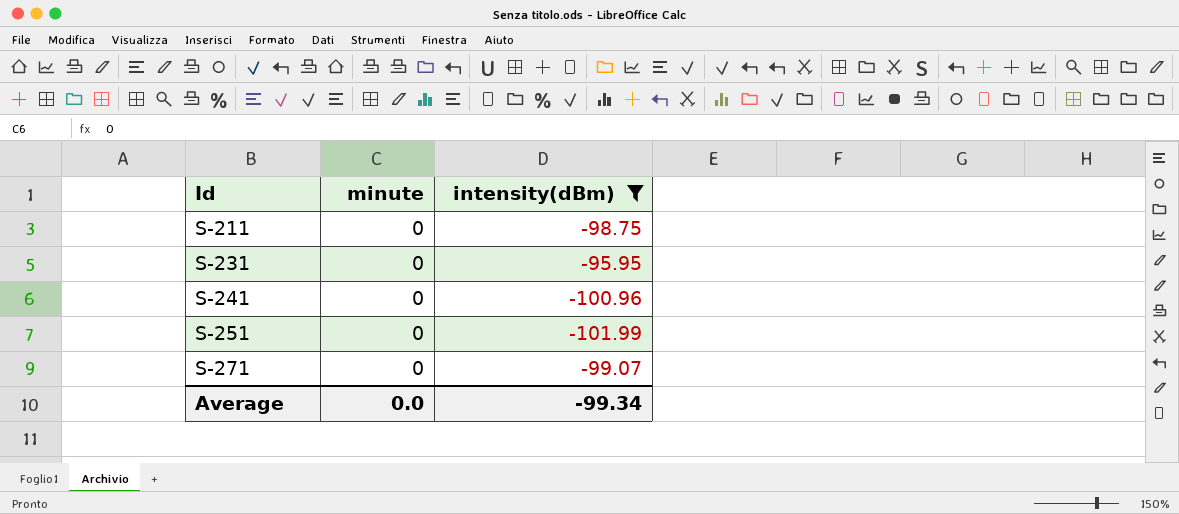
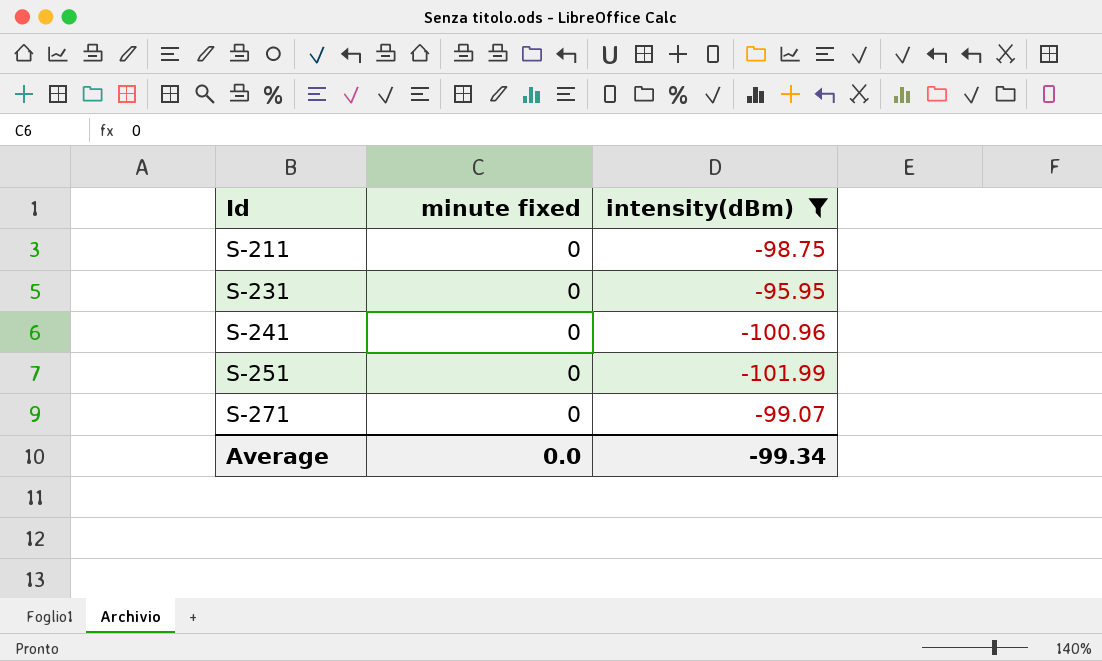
column name: minute -> minute fixed

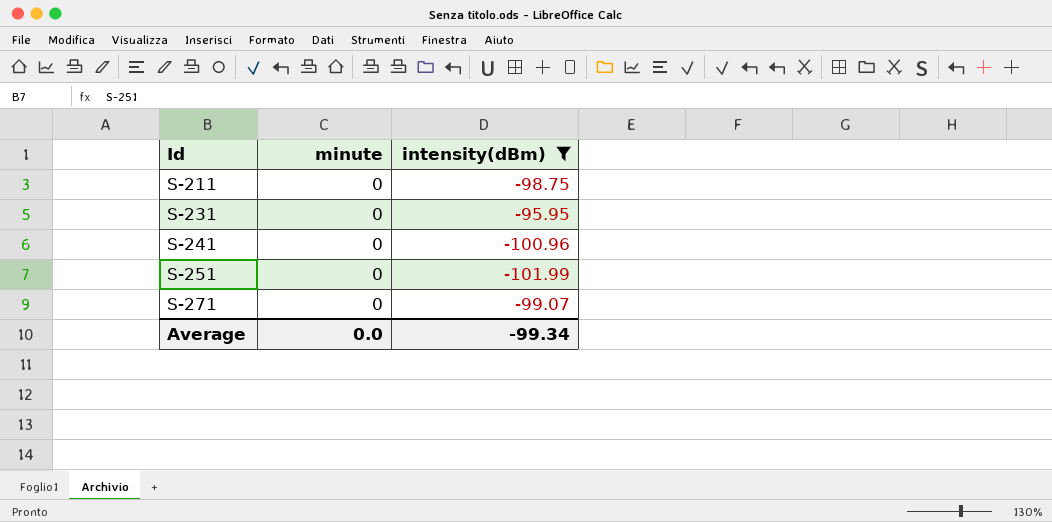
column name: minute fixed -> minute

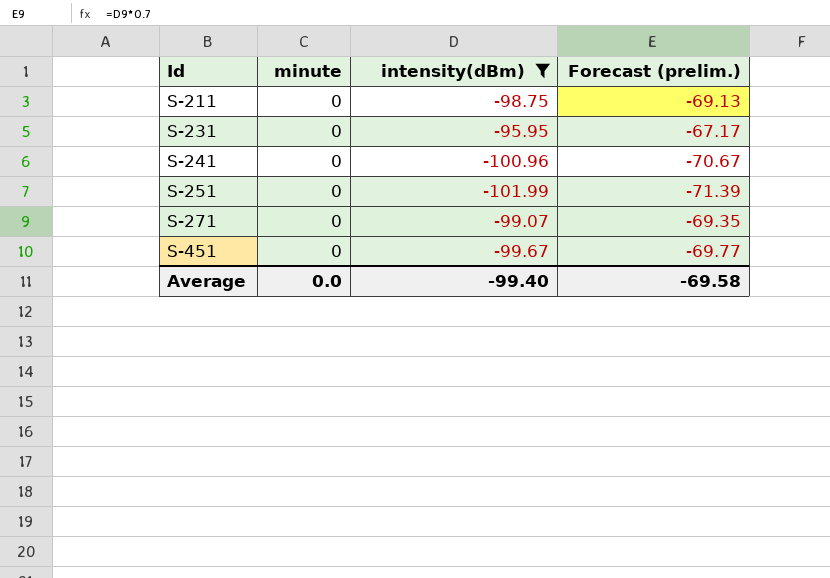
column Forecast (prelim.) | formula: none -> [intensity(dBm)] * 0.7
row S-451: none -> 0 | -99.67 | -69.77
Average | intensity(dBm): -99.34 -> -99.40

